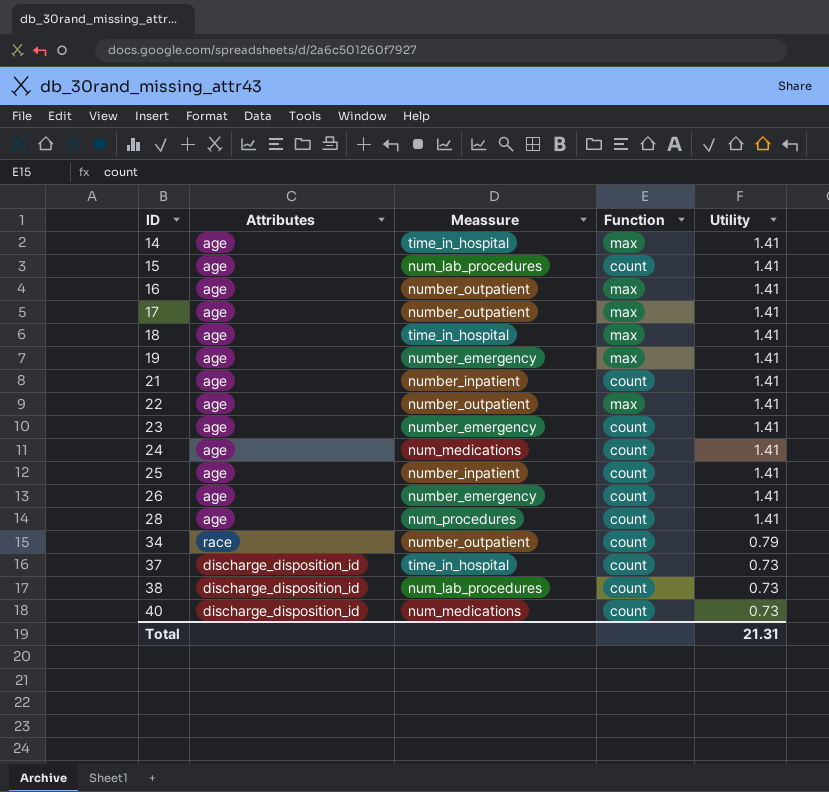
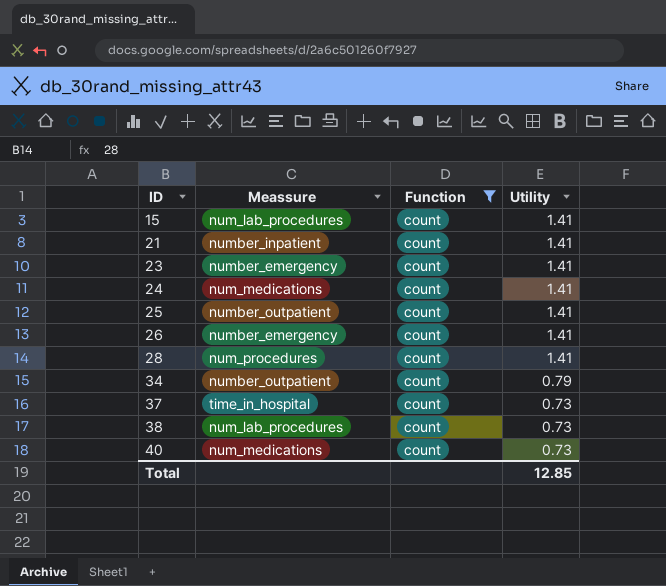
filter: none -> Function = count
column Attributes | position: 2 -> none
25 | Meassure: number_inpatient -> number_outpatient
Total | Utility: 21.31 -> 12.85

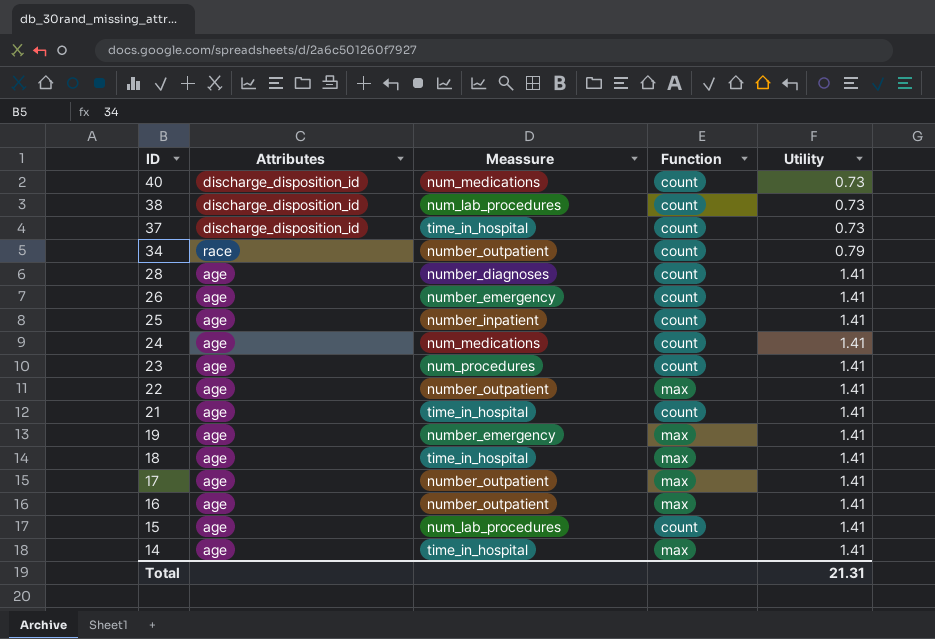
filter: Function = count -> none
row order: ID ascending -> ID descending
column Attributes | position: none -> 2
28 | Meassure: num_procedures -> number_diagnoses
25 | Meassure: number_outpatient -> number_inpatient
23 | Meassure: number_emergency -> num_procedures
21 | Meassure: number_inpatient -> time_in_hospital
Total | Utility: 12.85 -> 21.31

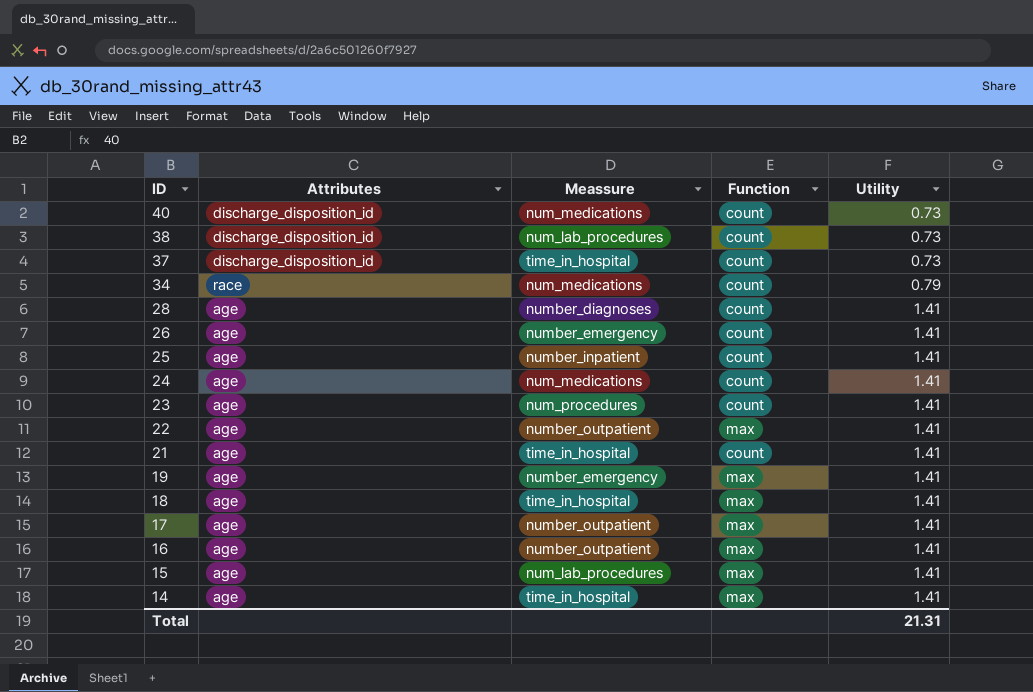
34 | Meassure: number_outpatient -> num_medications
15 | Function: count -> max

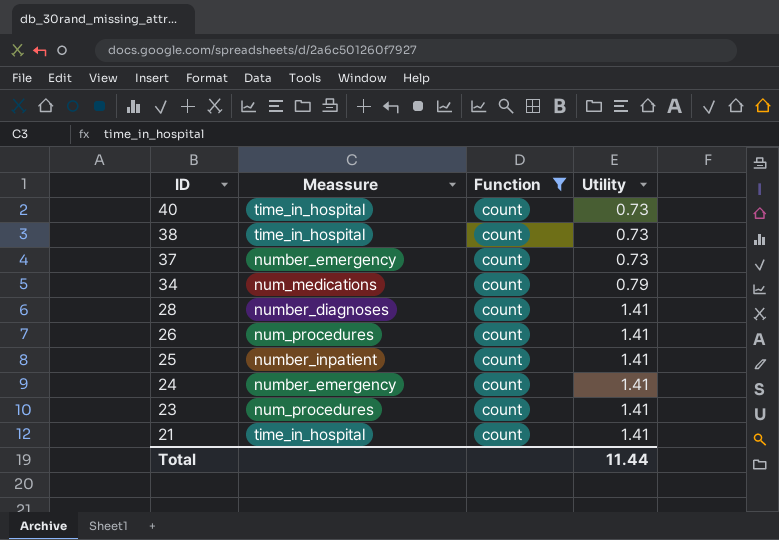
filter: none -> Function = count
column Attributes | position: 2 -> none
40 | Meassure: num_medications -> time_in_hospital
38 | Meassure: num_lab_procedures -> time_in_hospital
37 | Meassure: time_in_hospital -> number_emergency
26 | Meassure: number_emergency -> num_procedures
24 | Meassure: num_medications -> number_emergency
Total | Utility: 21.31 -> 11.44

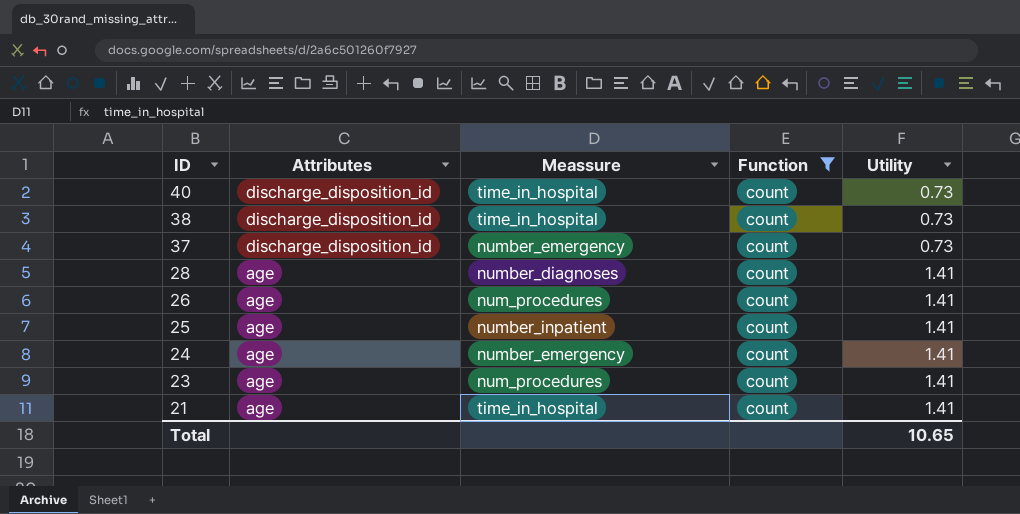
column Attributes | position: none -> 2
row 34: num_medications | count | 0.79 -> none
Total | Utility: 11.44 -> 10.65

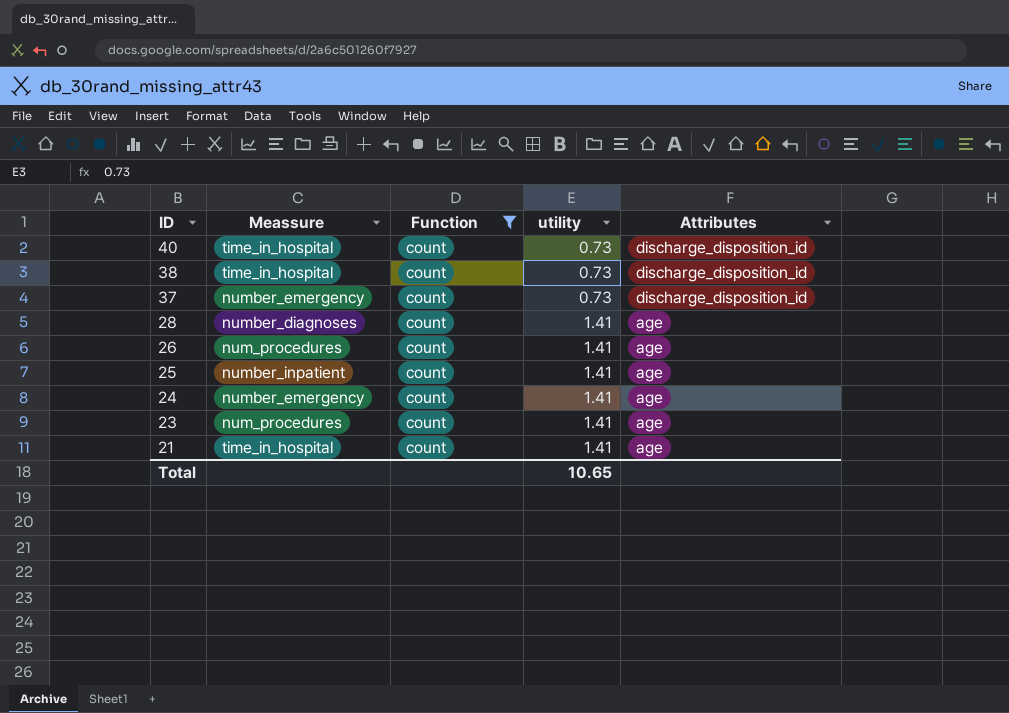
column name: Utility -> utility
column Attributes | position: 2 -> 5

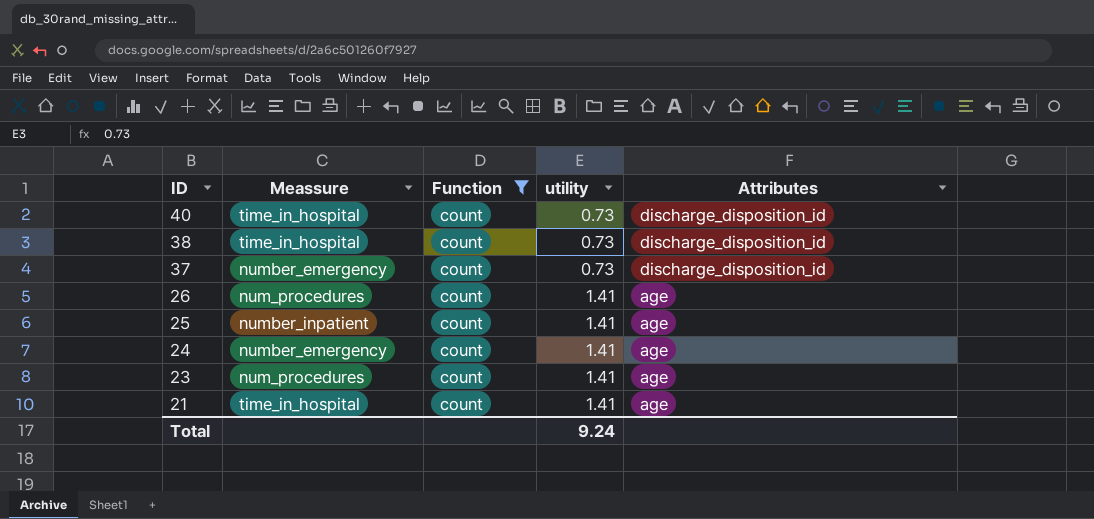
row 28: number_diagnoses | count | 1.41 | age -> none
Total | utility: 10.65 -> 9.24

